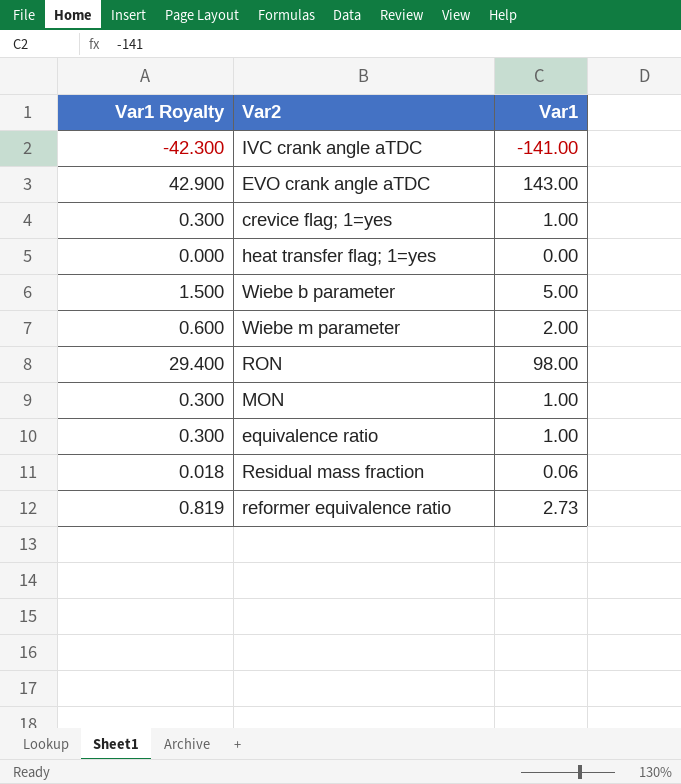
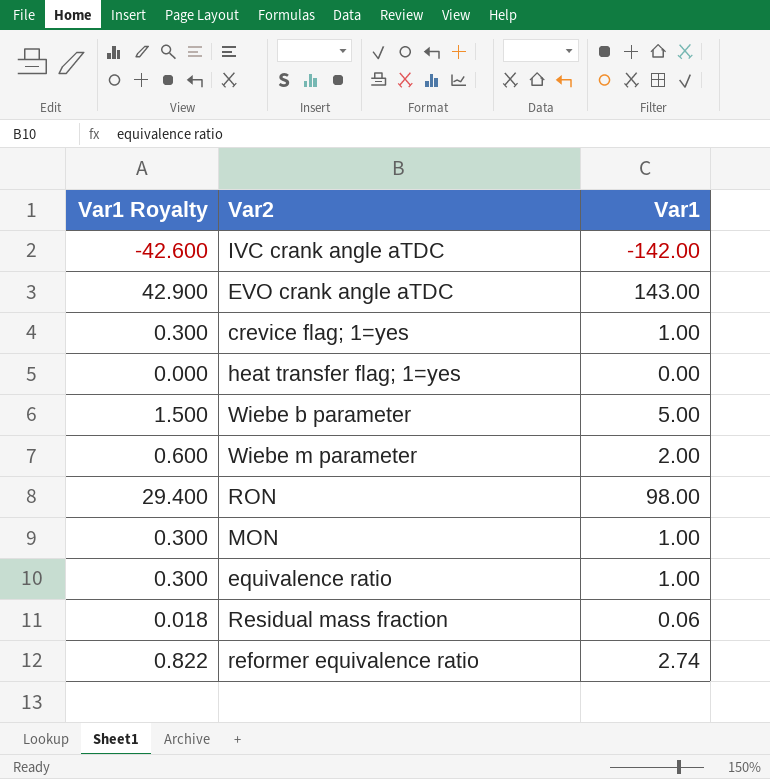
IVC crank angle aTDC | Var1 Royalty: -42.300 -> -42.600
IVC crank angle aTDC | Var1: -141.00 -> -142.00
reformer equivalence ratio | Var1 Royalty: 0.819 -> 0.822
reformer equivalence ratio | Var1: 2.73 -> 2.74

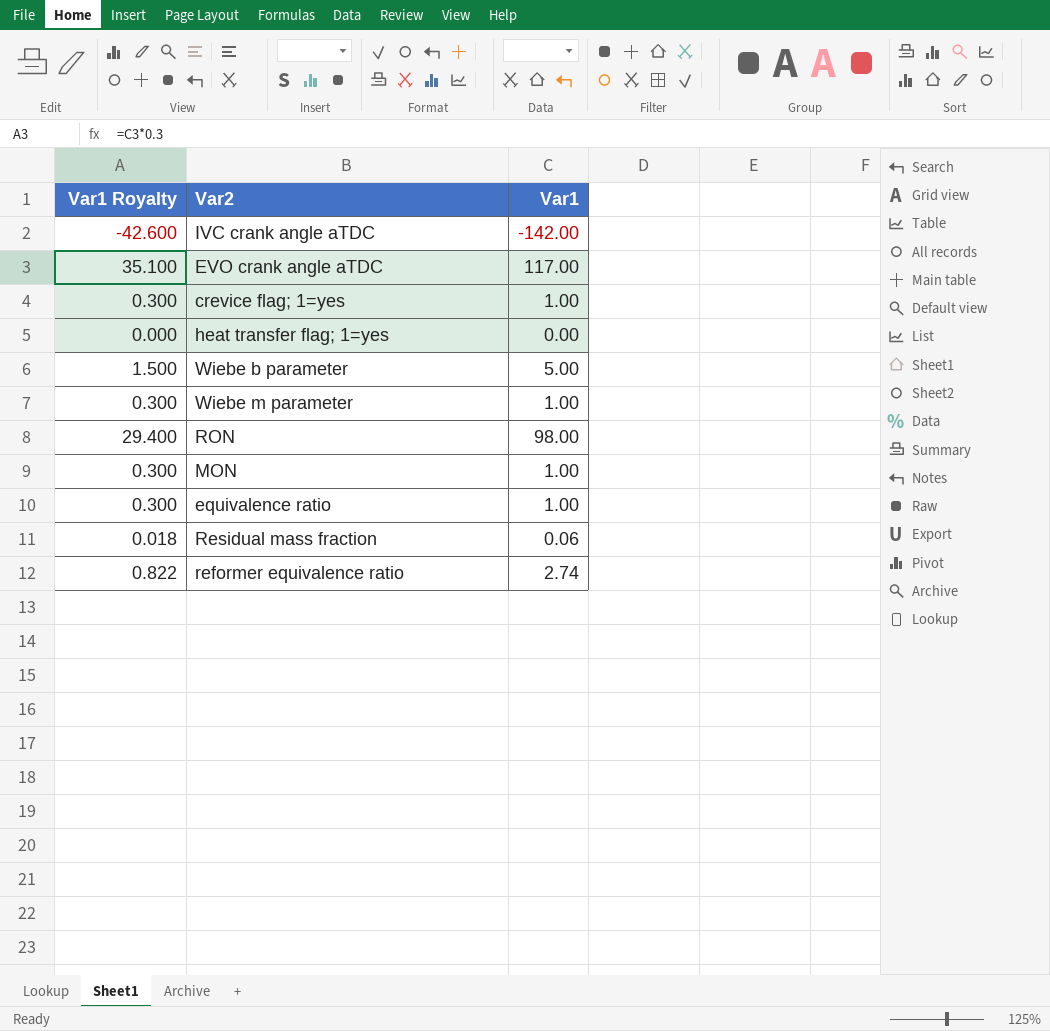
EVO crank angle aTDC | Var1 Royalty: 42.900 -> 35.100
EVO crank angle aTDC | Var1: 143.00 -> 117.00
Wiebe m parameter | Var1 Royalty: 0.600 -> 0.300
Wiebe m parameter | Var1: 2.00 -> 1.00

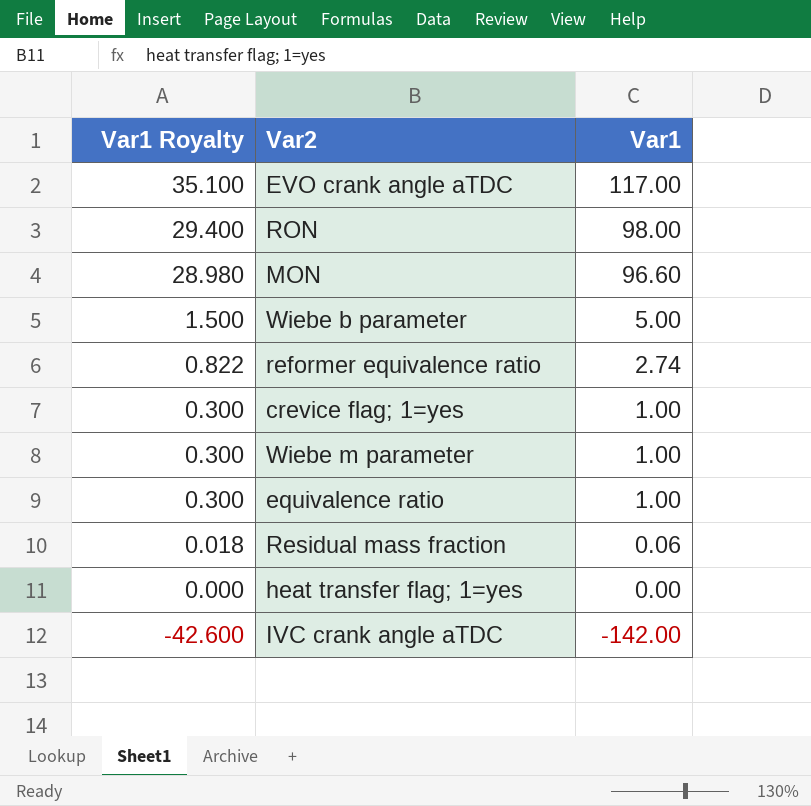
row order: none -> Var1 Royalty descending
MON | Var1 Royalty: 0.300 -> 28.980
MON | Var1: 1.00 -> 96.60

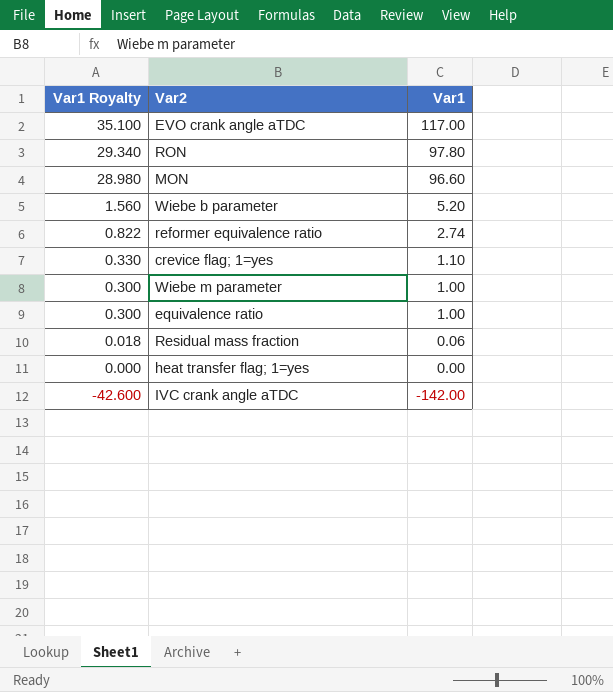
RON | Var1 Royalty: 29.400 -> 29.340
RON | Var1: 98.00 -> 97.80
Wiebe b parameter | Var1 Royalty: 1.500 -> 1.560
Wiebe b parameter | Var1: 5.00 -> 5.20
crevice flag; 1=yes | Var1 Royalty: 0.300 -> 0.330
crevice flag; 1=yes | Var1: 1.00 -> 1.10

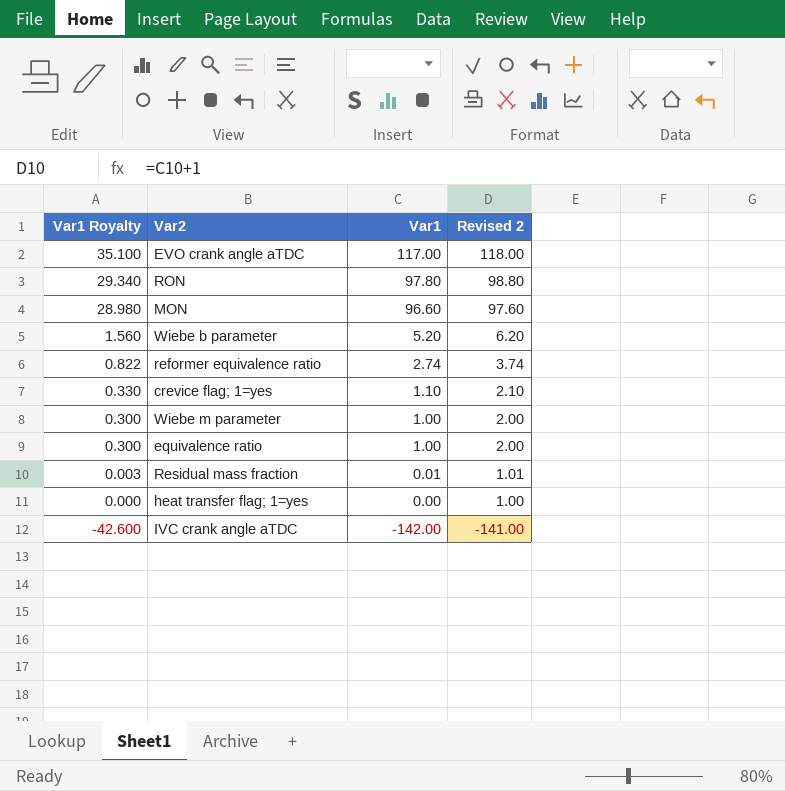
column Revised 2 | formula: none -> [Var1] + 1
Residual mass fraction | Var1 Royalty: 0.018 -> 0.003
Residual mass fraction | Var1: 0.06 -> 0.01

